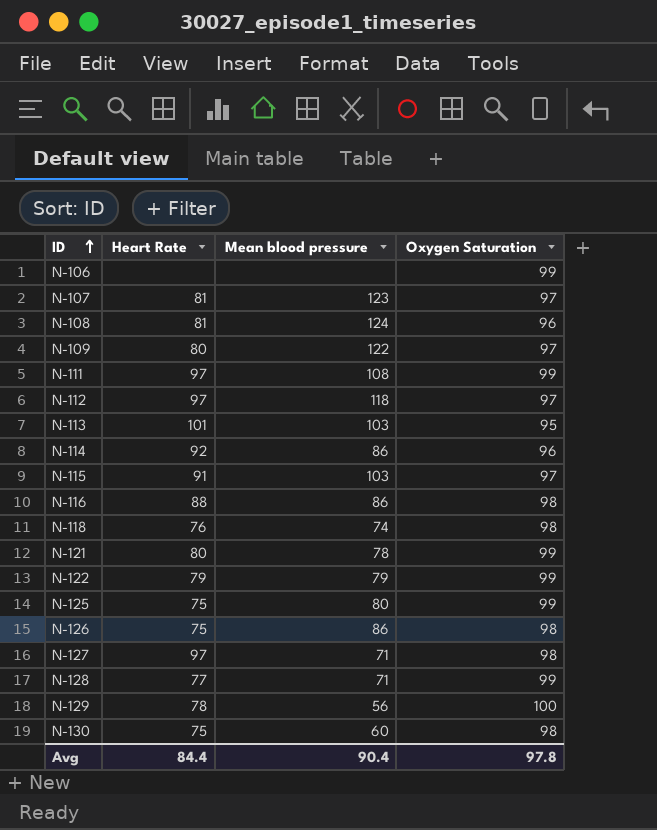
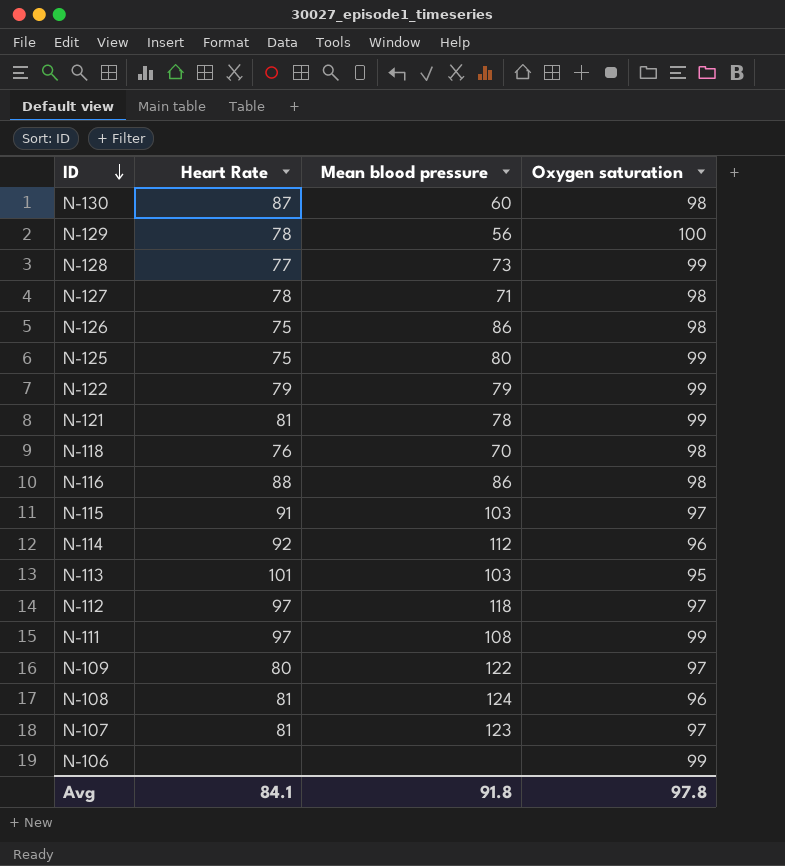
row order: ID ascending -> ID descending
column name: Oxygen Saturation -> Oxygen saturation
N-130 | Heart Rate: 75 -> 87
N-128 | Mean blood pressure: 71 -> 73
N-127 | Heart Rate: 97 -> 78
N-121 | Heart Rate: 80 -> 81
N-118 | Mean blood pressure: 74 -> 70
N-114 | Mean blood pressure: 86 -> 112
Avg | Heart Rate: 84.4 -> 84.1
Avg | Mean blood pressure: 90.4 -> 91.8

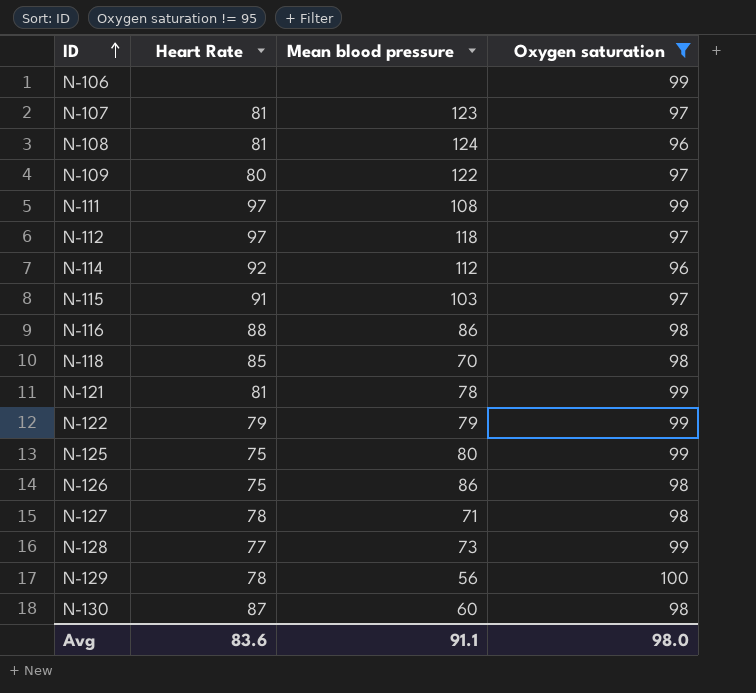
filter: none -> Oxygen saturation != 95
row order: ID descending -> ID ascending
N-118 | Heart Rate: 76 -> 85
Avg | Heart Rate: 84.1 -> 83.6
Avg | Mean blood pressure: 91.8 -> 91.1
Avg | Oxygen saturation: 97.8 -> 98.0

